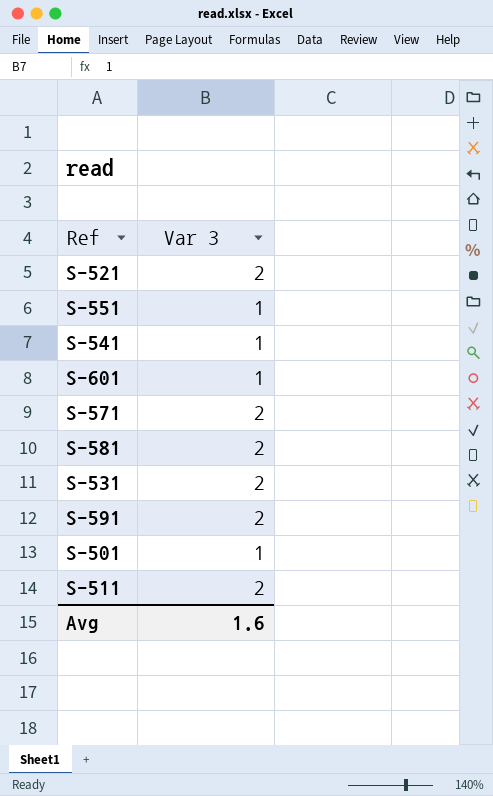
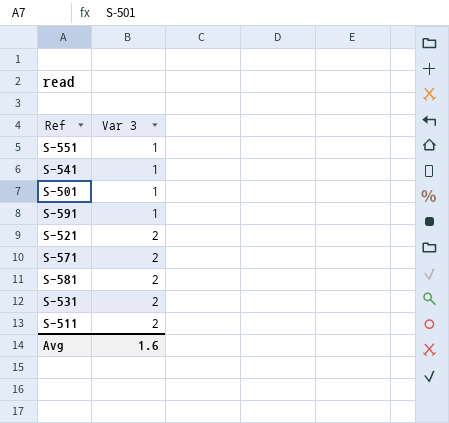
row order: none -> Var 3 ascending
row S-601: 1 -> none
S-591 | Var 3: 2 -> 1

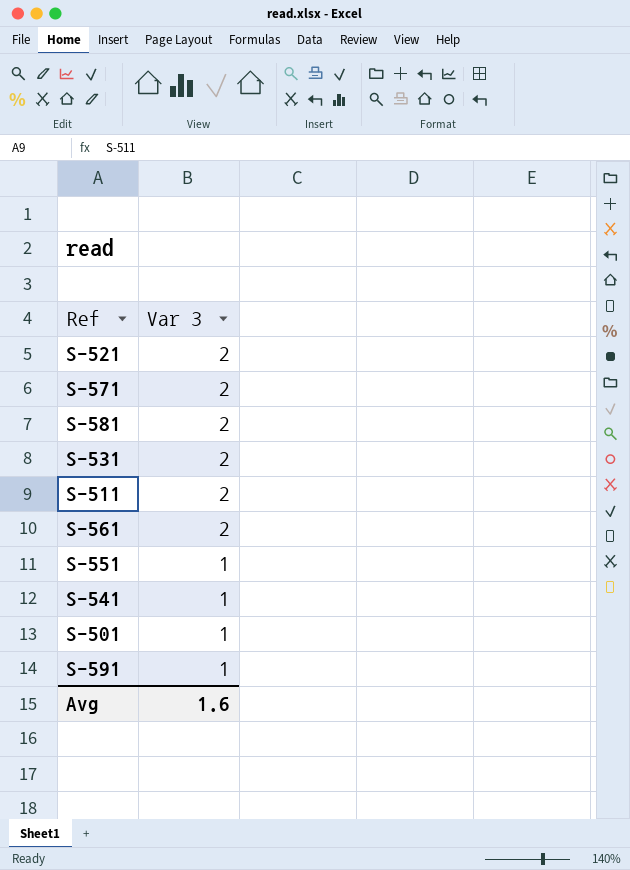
row order: Var 3 ascending -> Var 3 descending
row S-561: none -> 2

